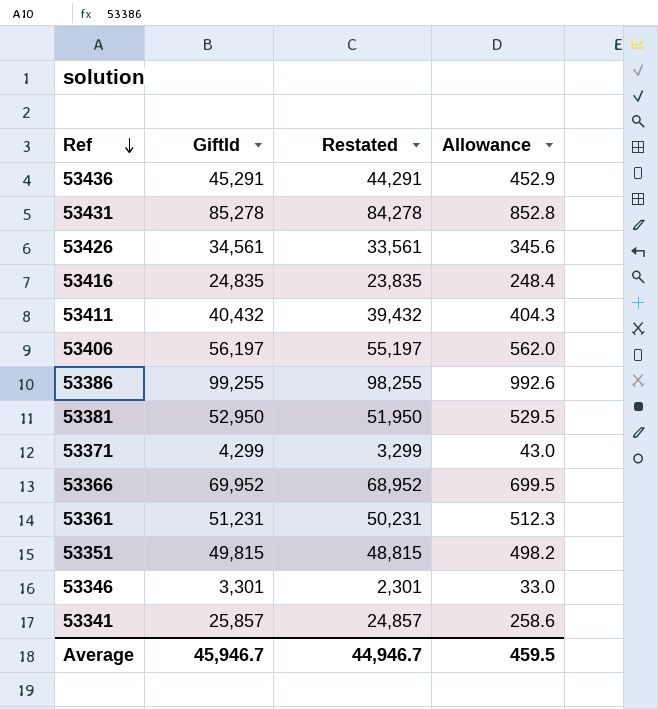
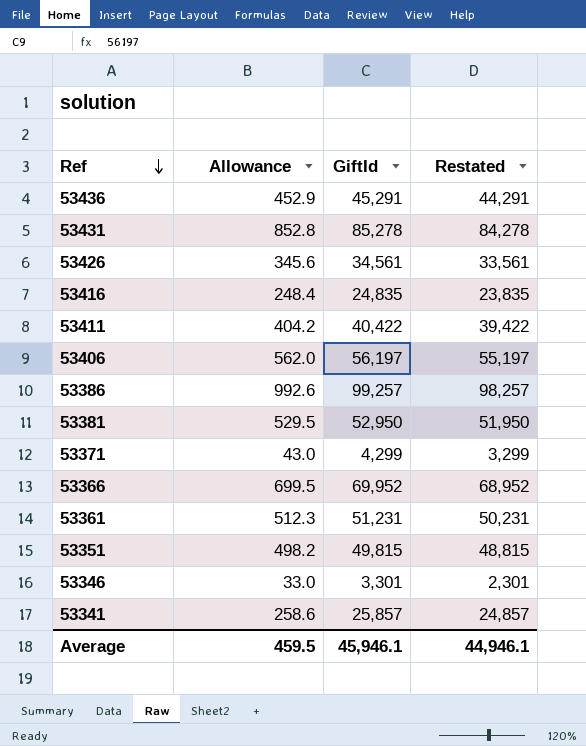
column Allowance | position: 4 -> 2
53411 | Allowance: 404.3 -> 404.2
53411 | GiftId: 40,432 -> 40,422
53411 | Restated: 39,432 -> 39,422
53386 | GiftId: 99,255 -> 99,257
53386 | Restated: 98,255 -> 98,257
Average | GiftId: 45,946.7 -> 45,946.1
Average | Restated: 44,946.7 -> 44,946.1

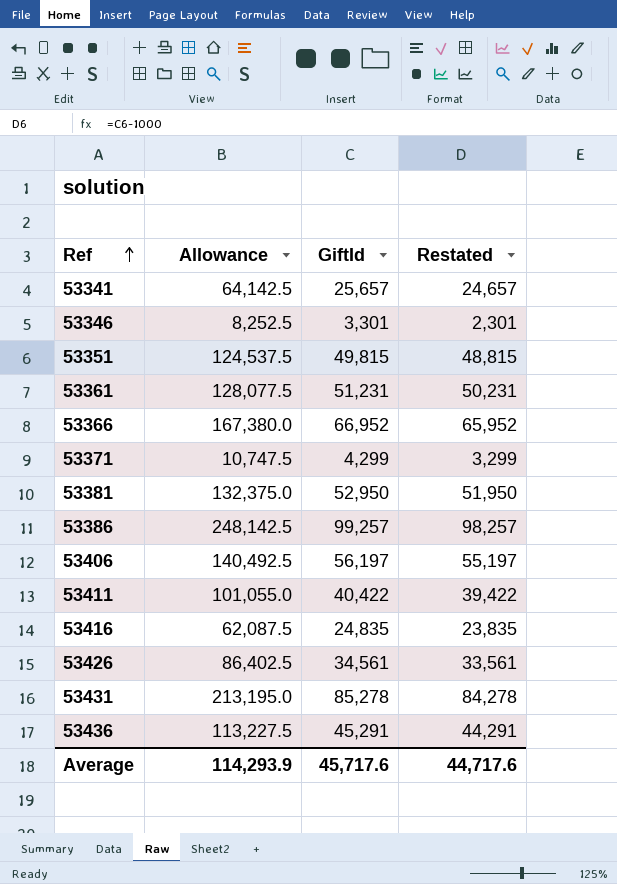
row order: Ref descending -> Ref ascending
column Allowance | formula: [GiftId] * 0.01 -> [GiftId] * 2.5
53341 | GiftId: 25,857 -> 25,657
53341 | Restated: 24,857 -> 24,657
53366 | GiftId: 69,952 -> 66,952
53366 | Restated: 68,952 -> 65,952
Average | Allowance: 459.5 -> 114,293.9
Average | GiftId: 45,946.1 -> 45,717.6
Average | Restated: 44,946.1 -> 44,717.6

